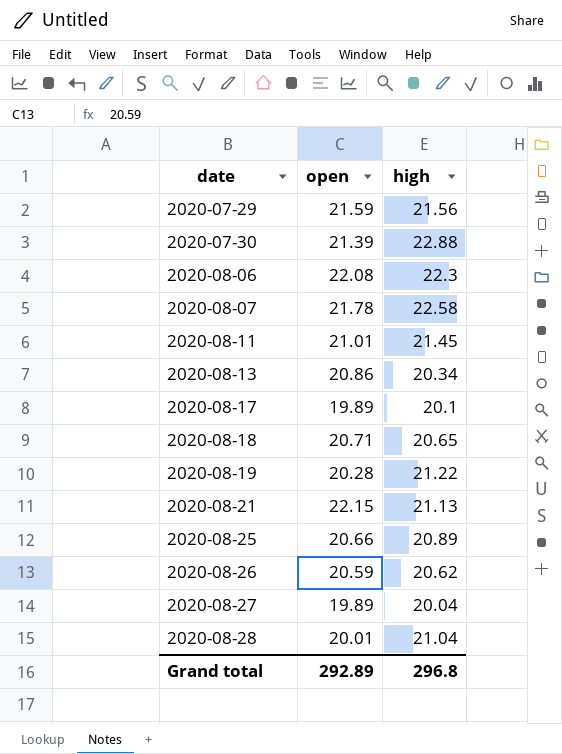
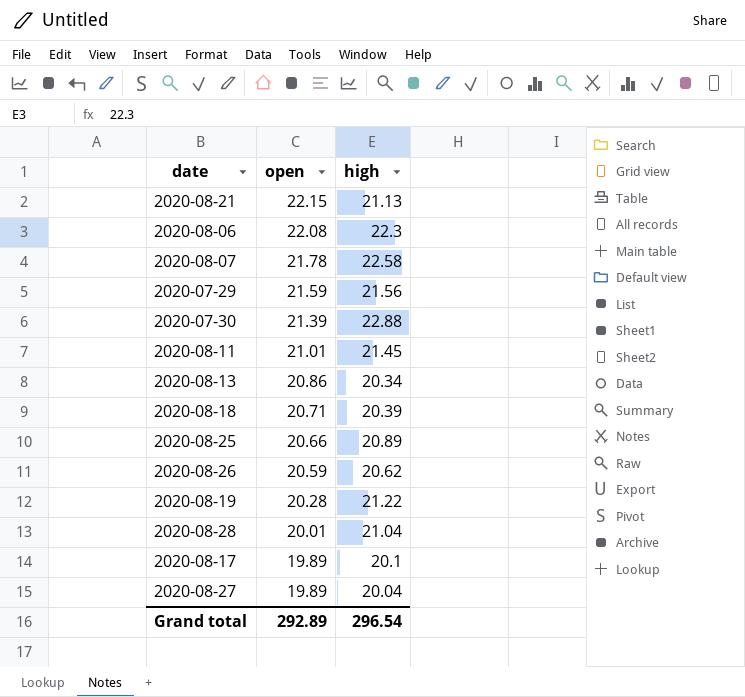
row order: date ascending -> open descending
2020-08-18 | high: 20.65 -> 20.39
Grand total | high: 296.8 -> 296.54

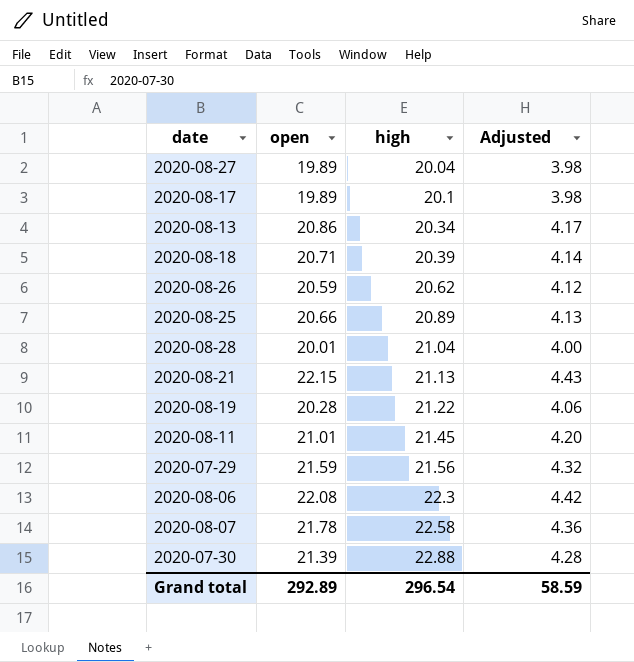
row order: open descending -> high ascending
column Adjusted | formula: none -> [open] * 0.2

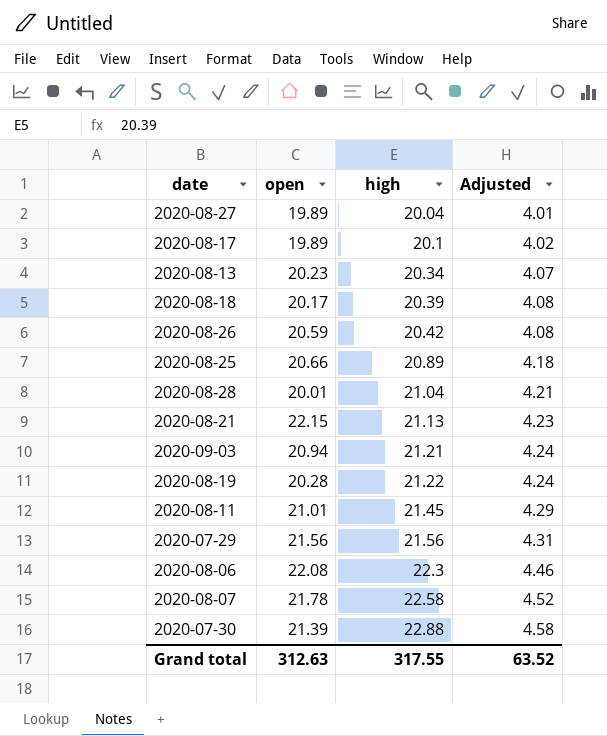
column Adjusted | formula: [open] * 0.2 -> [high] * 0.2
2020-08-13 | open: 20.86 -> 20.23
2020-08-18 | open: 20.71 -> 20.17
2020-08-26 | high: 20.62 -> 20.42
row 2020-09-03: none -> 20.94 | 21.21 | 4.24
2020-07-29 | open: 21.59 -> 21.56
Grand total | open: 292.89 -> 312.63
Grand total | high: 296.54 -> 317.55
Grand total | Adjusted: 58.59 -> 63.52

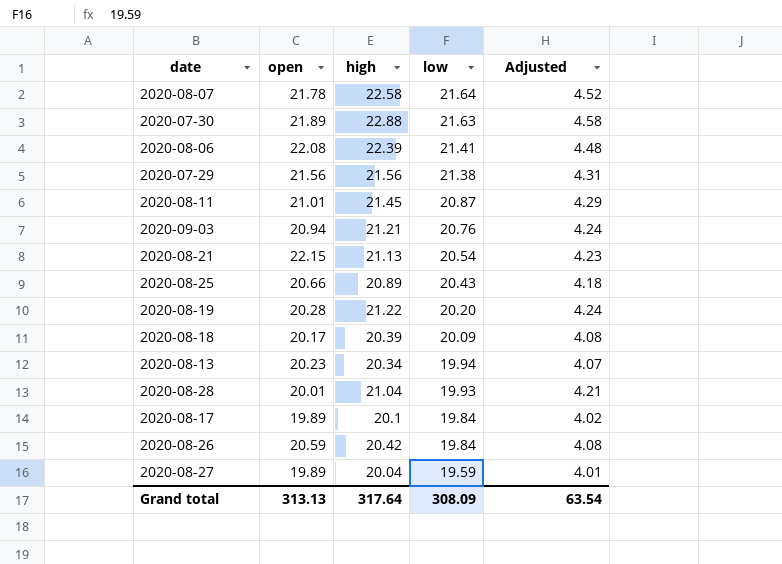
row order: high ascending -> low descending
column low | position: none -> 4
2020-07-30 | open: 21.39 -> 21.89
2020-08-06 | high: 22.3 -> 22.39
2020-08-06 | Adjusted: 4.46 -> 4.48
Grand total | open: 312.63 -> 313.13
Grand total | high: 317.55 -> 317.64
Grand total | Adjusted: 63.52 -> 63.54

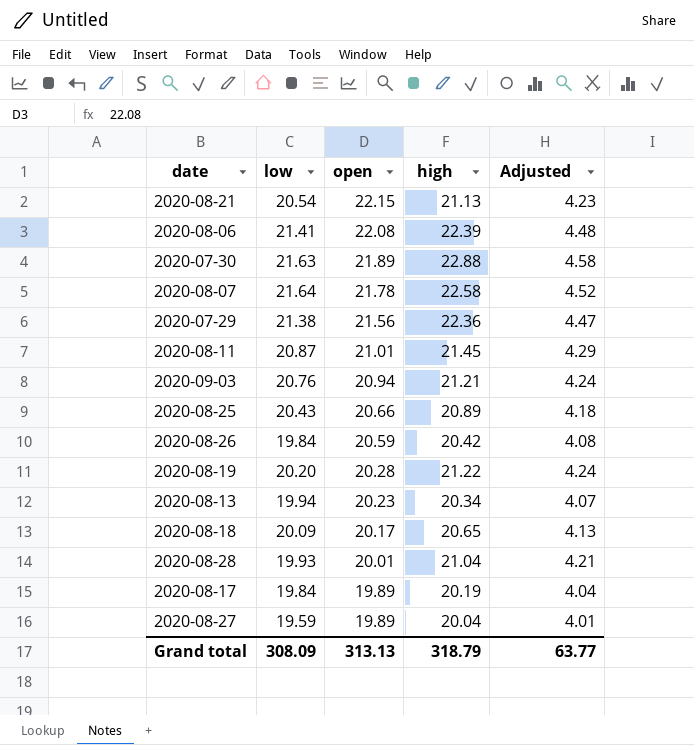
row order: low descending -> open descending
column low | position: 4 -> 2
2020-07-29 | high: 21.56 -> 22.36
2020-07-29 | Adjusted: 4.31 -> 4.47
2020-08-18 | high: 20.39 -> 20.65
2020-08-18 | Adjusted: 4.08 -> 4.13
2020-08-17 | high: 20.1 -> 20.19
2020-08-17 | Adjusted: 4.02 -> 4.04
Grand total | high: 317.64 -> 318.79
Grand total | Adjusted: 63.54 -> 63.77

